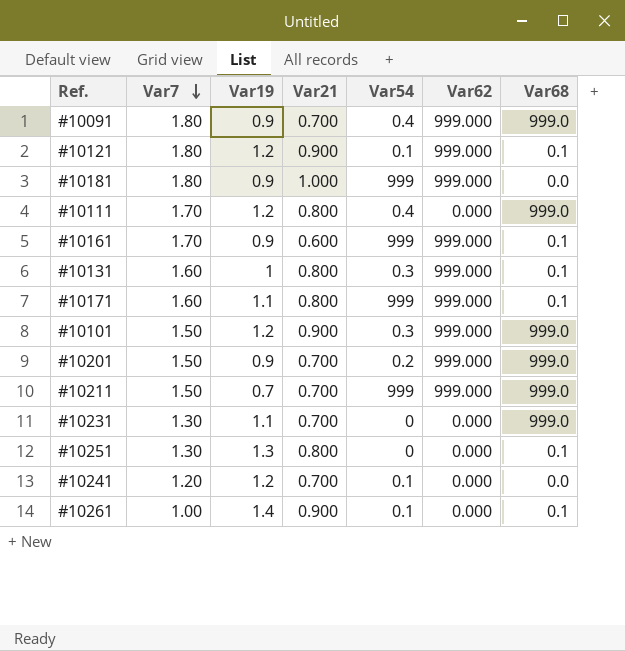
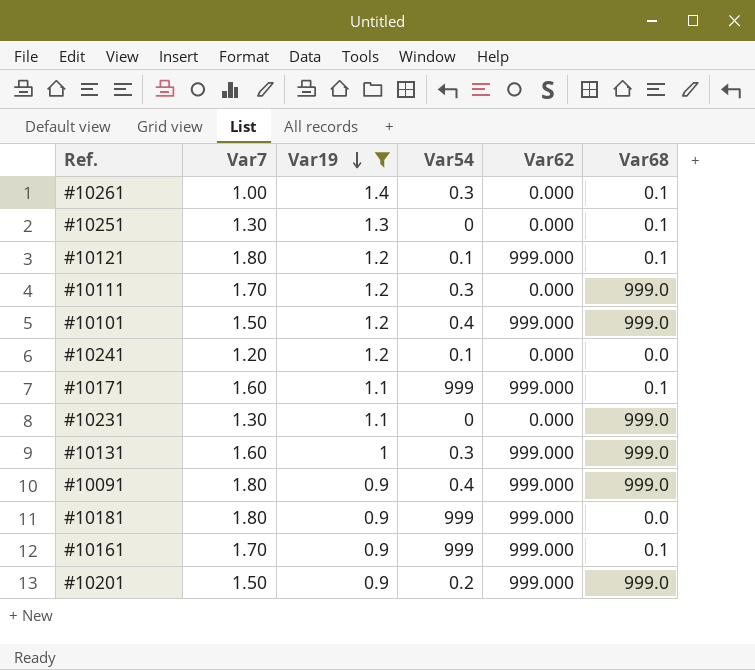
filter: none -> Var19 != 0.7
row order: Var7 descending -> Var19 descending
column Var21 | position: 4 -> none
#10261 | Var54: 0.1 -> 0.3
#10111 | Var54: 0.4 -> 0.3
#10101 | Var54: 0.3 -> 0.4
#10131 | Var68: 0.1 -> 999.0

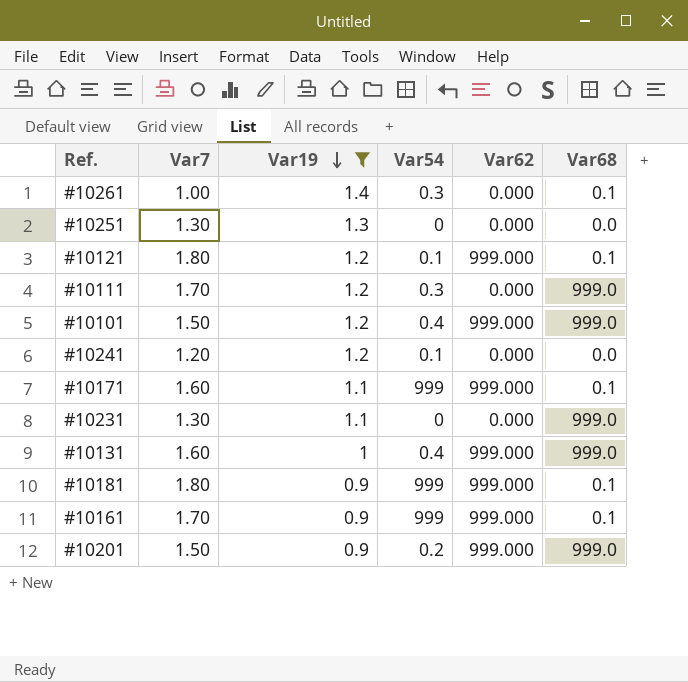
row #10091: 1.80 | 0.9 | 0.4 | 999.000 | 999.0 -> none
#10251 | Var68: 0.1 -> 0.0
#10131 | Var54: 0.3 -> 0.4
#10181 | Var68: 0.0 -> 0.1

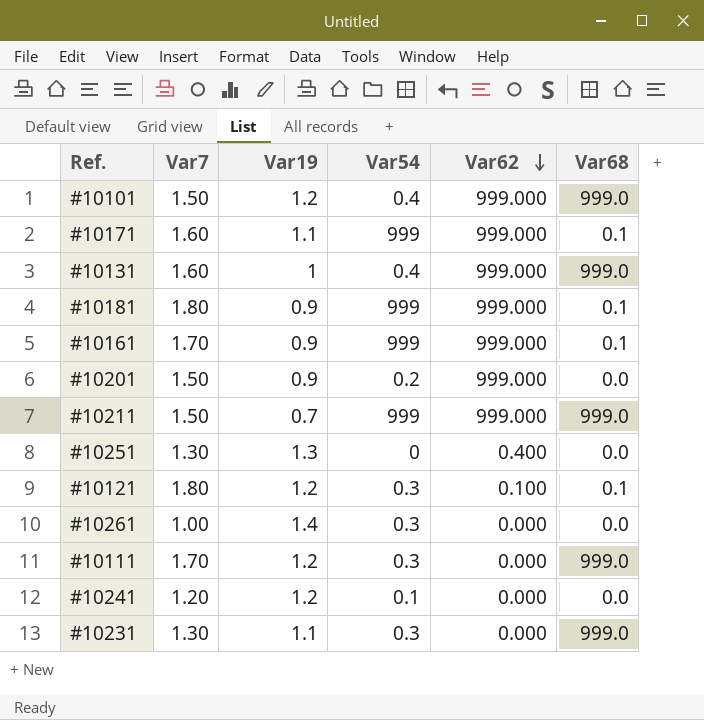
filter: Var19 != 0.7 -> none
row order: Var19 descending -> Var62 descending
#10201 | Var68: 999.0 -> 0.0
#10251 | Var62: 0.000 -> 0.400
#10121 | Var54: 0.1 -> 0.3
#10121 | Var62: 999.000 -> 0.100
#10261 | Var68: 0.1 -> 0.0
#10231 | Var54: 0 -> 0.3

